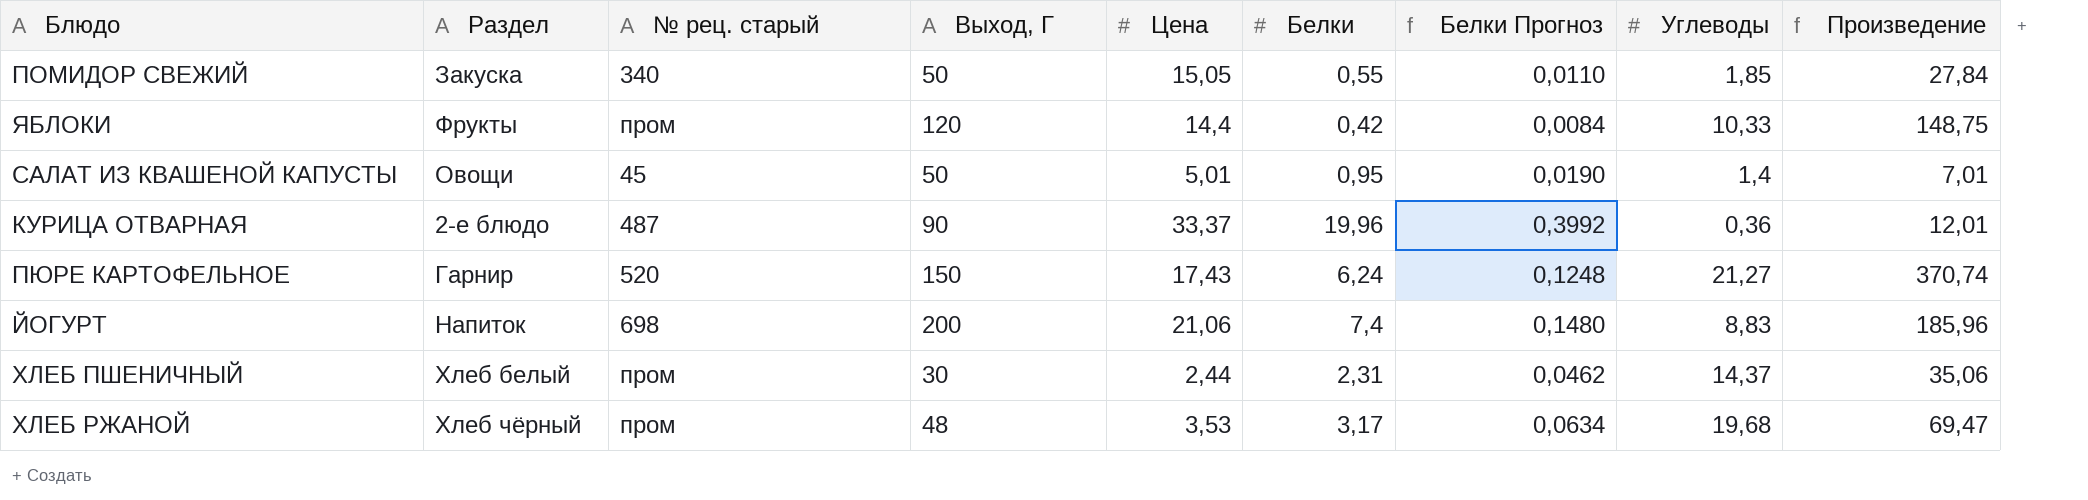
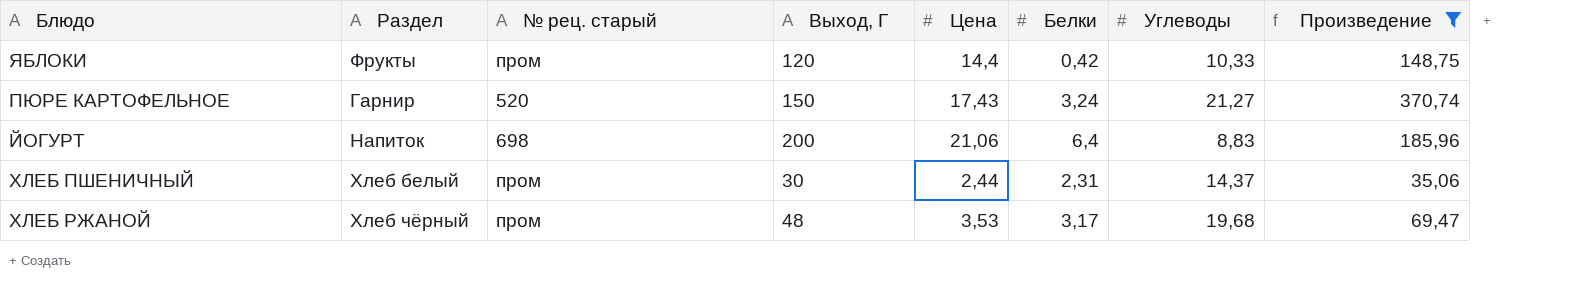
filter: none -> Произведение >= 35,06
column Белки Прогноз | formula: [Белки] * 0,02 -> none
ПЮРЕ КАРТОФЕЛЬНОЕ | Белки: 6,24 -> 3,24
ЙОГУРТ | Белки: 7,4 -> 6,4

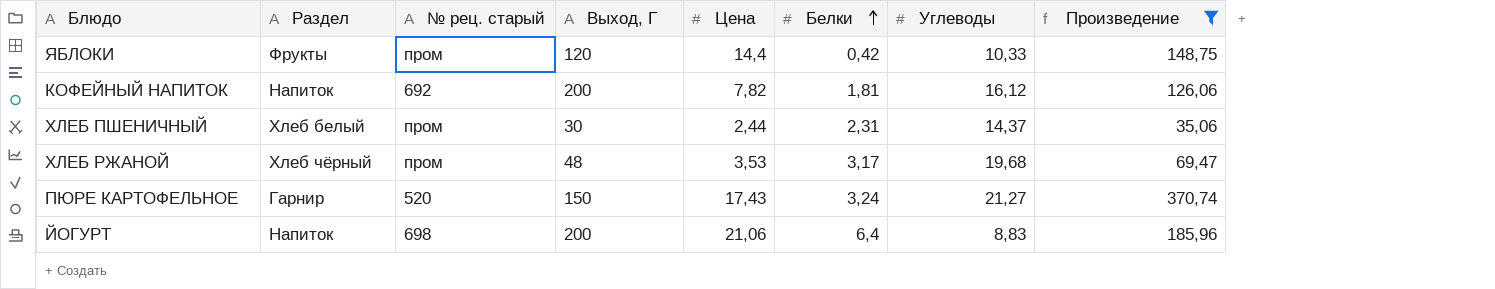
row order: none -> Белки ascending
row КОФЕЙНЫЙ НАПИТОК: none -> Напиток | 692 | 200 | 7,82 | 1,81 | 16,12 | 126,06

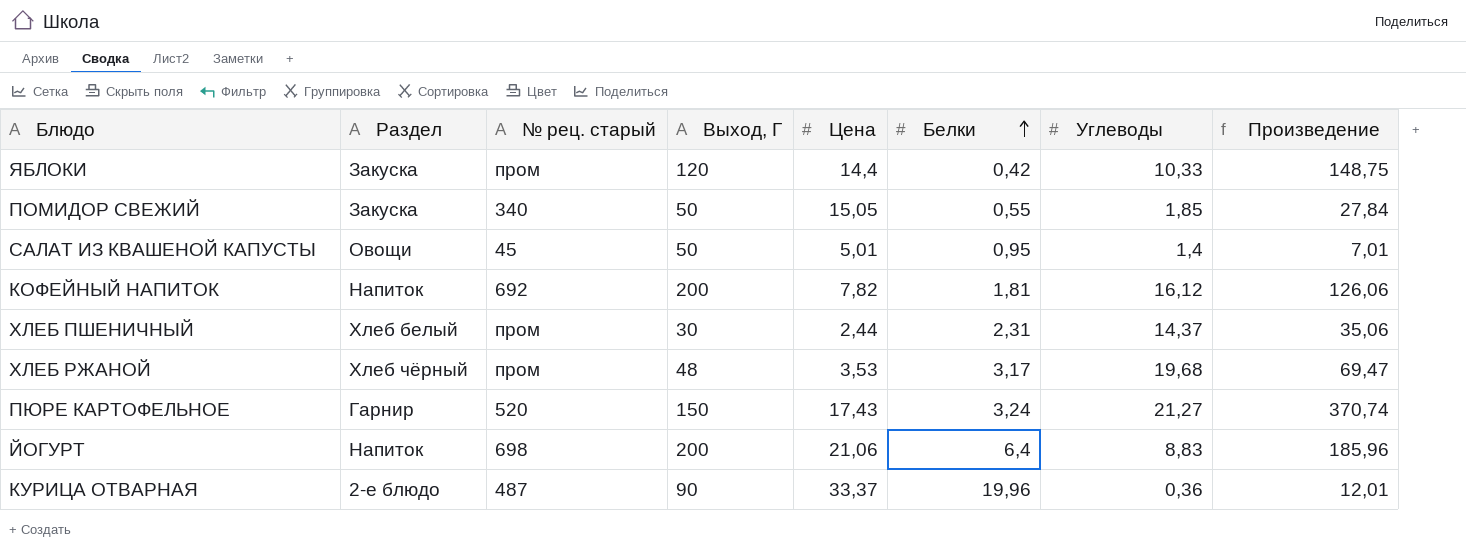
filter: Произведение >= 35,06 -> none
ЯБЛОКИ | Раздел: Фрукты -> Закуска

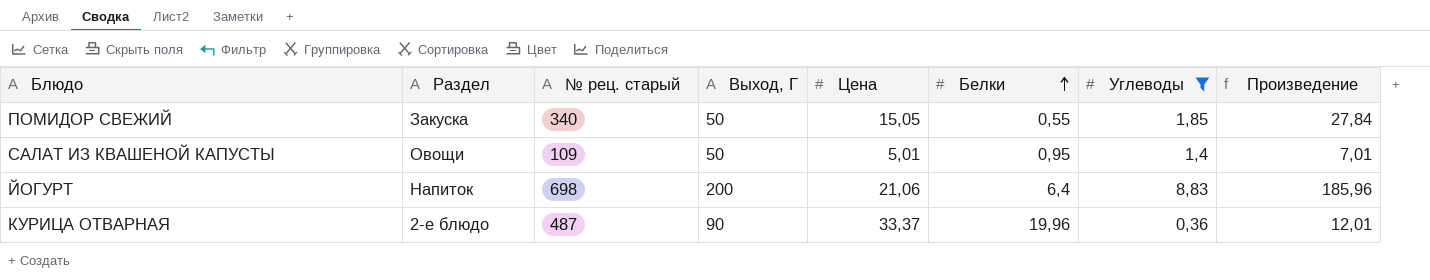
filter: none -> Углеводы <= 8,83
САЛАТ ИЗ КВАШЕНОЙ КАПУСТЫ | № рец. старый: 45 -> 109

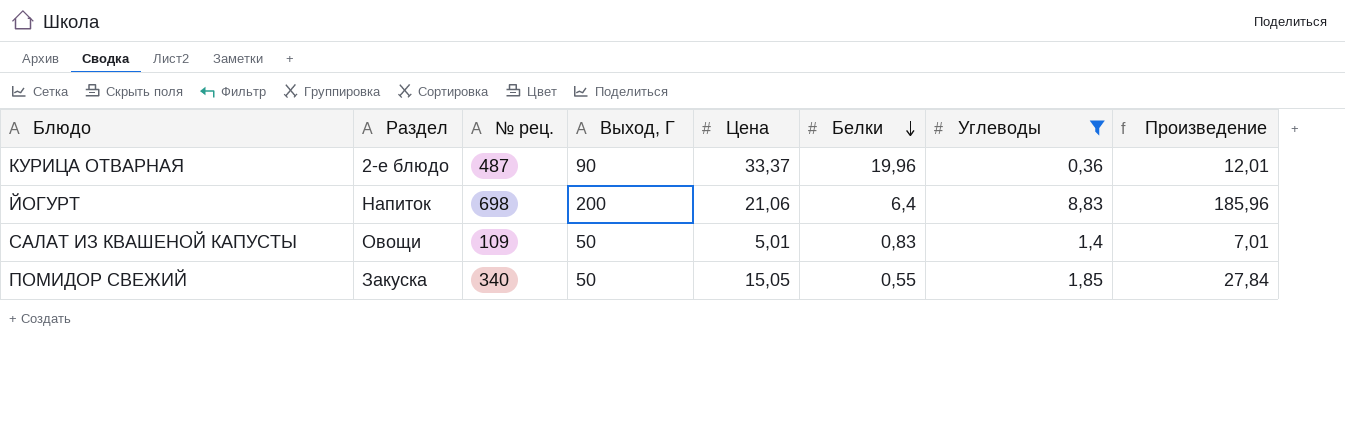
row order: Белки ascending -> Белки descending
column name: № рец. старый -> № рец.
САЛАТ ИЗ КВАШЕНОЙ КАПУСТЫ | Белки: 0,95 -> 0,83

